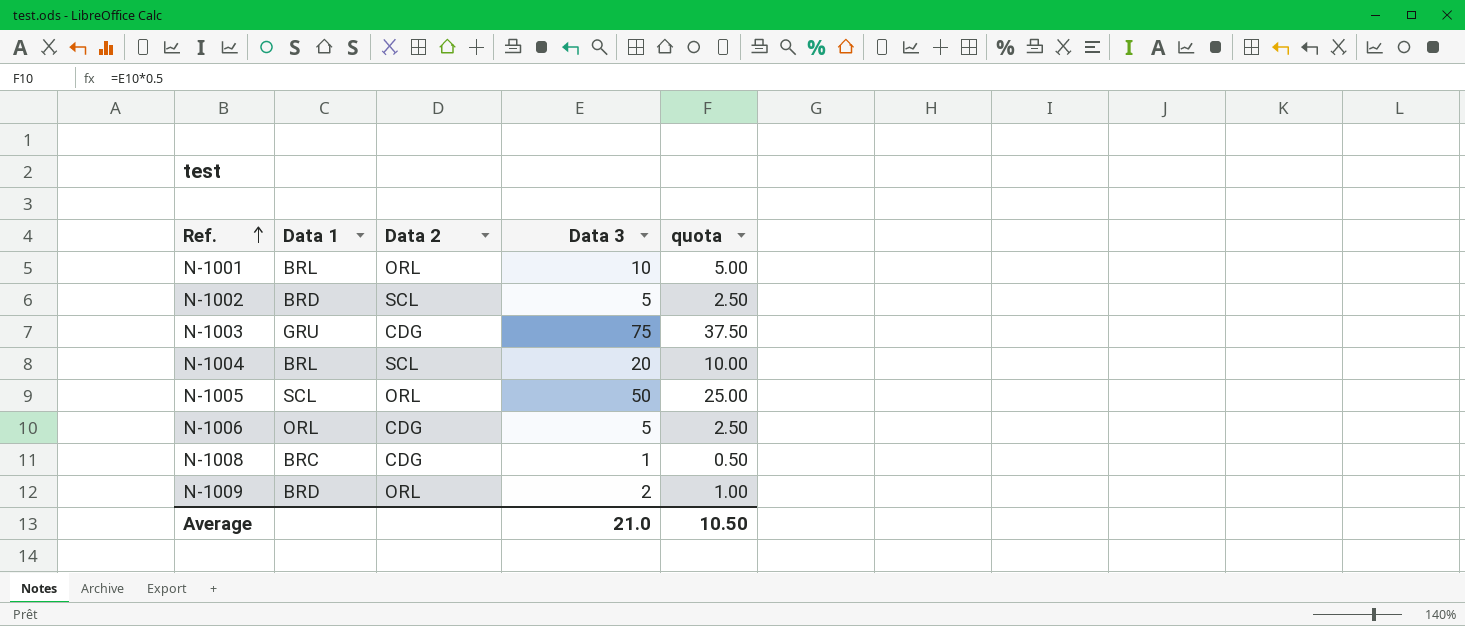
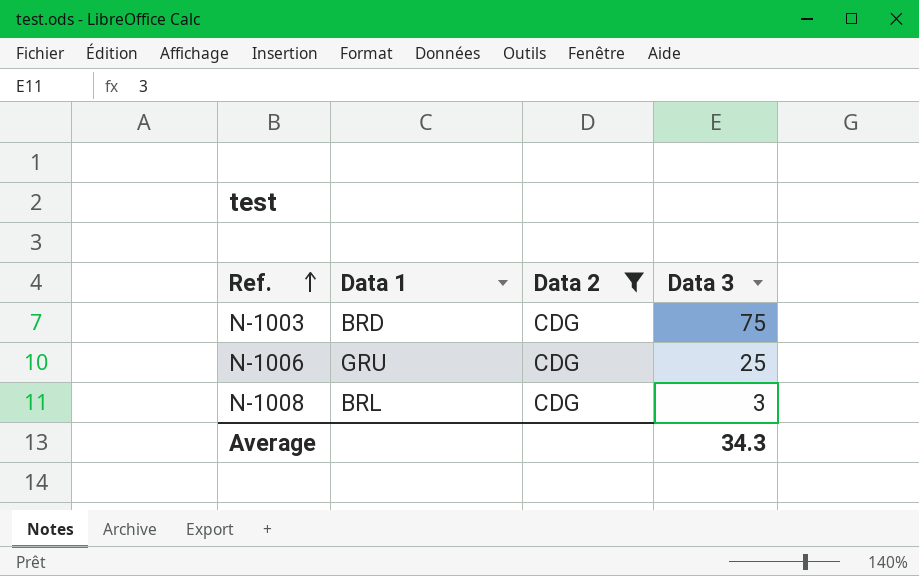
filter: none -> Data 2 = CDG
column quota | formula: [Data 3] * 0.5 -> none
N-1003 | Data 1: GRU -> BRD
N-1006 | Data 1: ORL -> GRU
N-1006 | Data 3: 5 -> 25
N-1008 | Data 1: BRC -> BRL
N-1008 | Data 3: 1 -> 3
Average | Data 3: 21.0 -> 34.3

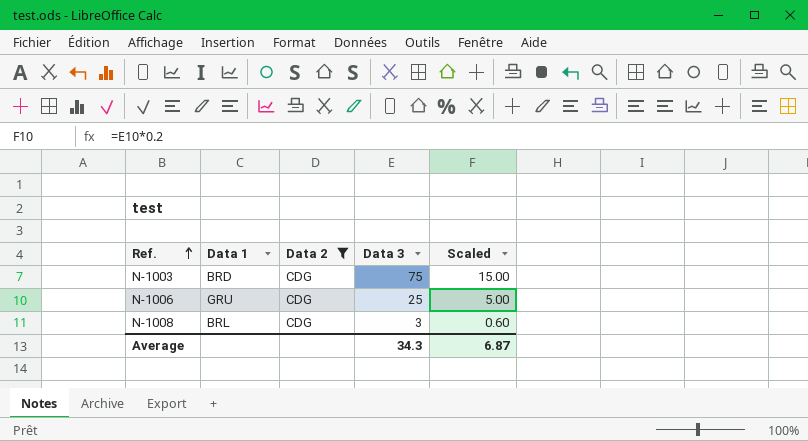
column Scaled | formula: none -> [Data 3] * 0.2

